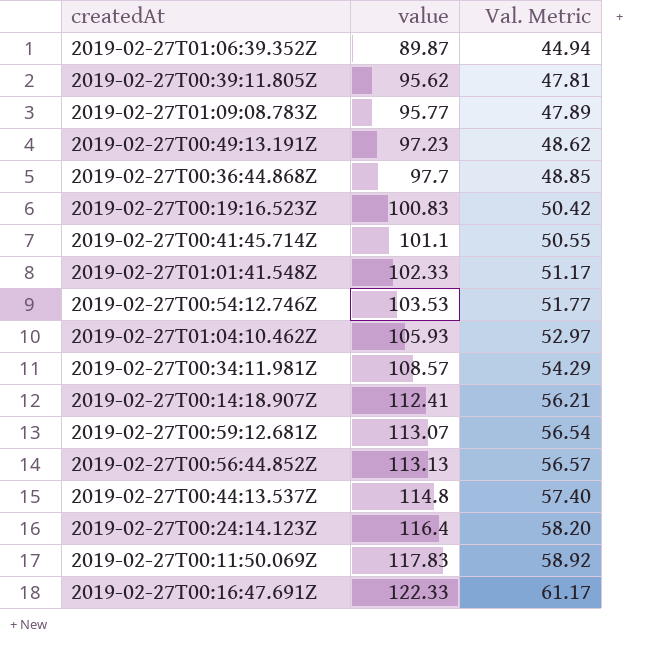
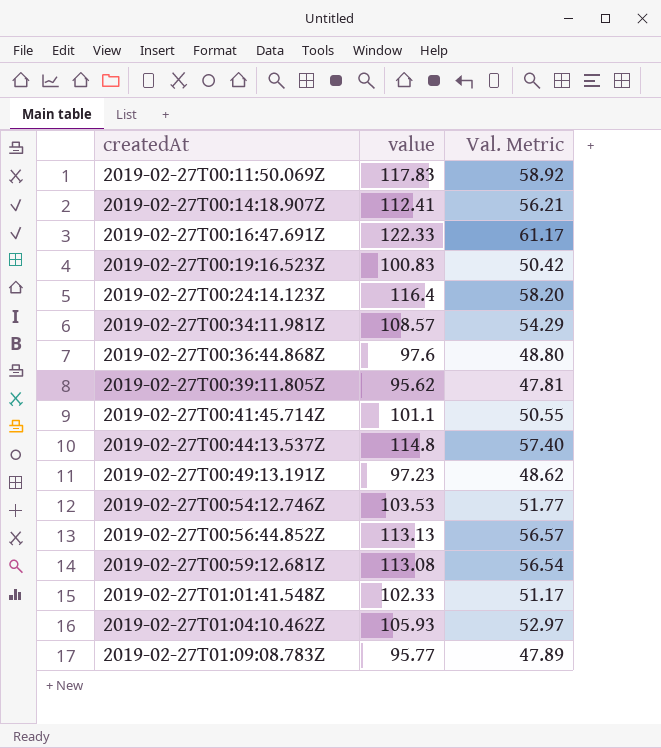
row order: value ascending -> createdAt ascending
row 2019-02-27T01:06:39.352Z: 89.87 | 44.94 -> none
2019-02-27T00:36:44.868Z | value: 97.7 -> 97.6
2019-02-27T00:36:44.868Z | Val. Metric: 48.85 -> 48.80
2019-02-27T00:59:12.681Z | value: 113.07 -> 113.08

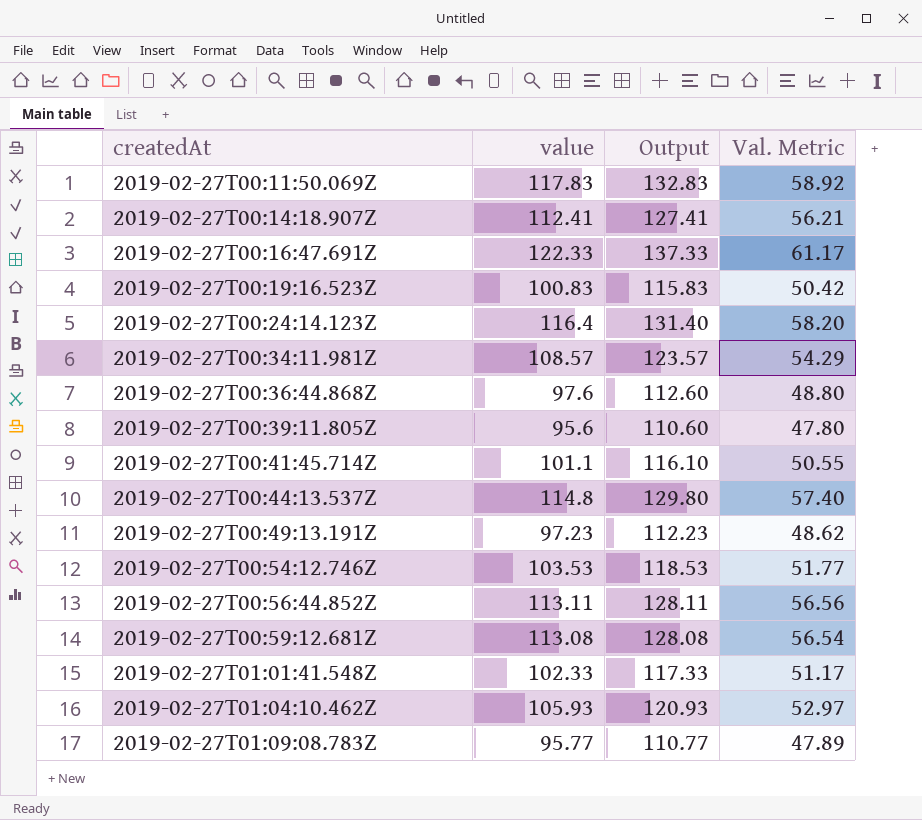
column Output | formula: none -> [value] + 15
2019-02-27T00:39:11.805Z | value: 95.62 -> 95.6
2019-02-27T00:39:11.805Z | Val. Metric: 47.81 -> 47.80
2019-02-27T00:56:44.852Z | value: 113.13 -> 113.11
2019-02-27T00:56:44.852Z | Val. Metric: 56.57 -> 56.56

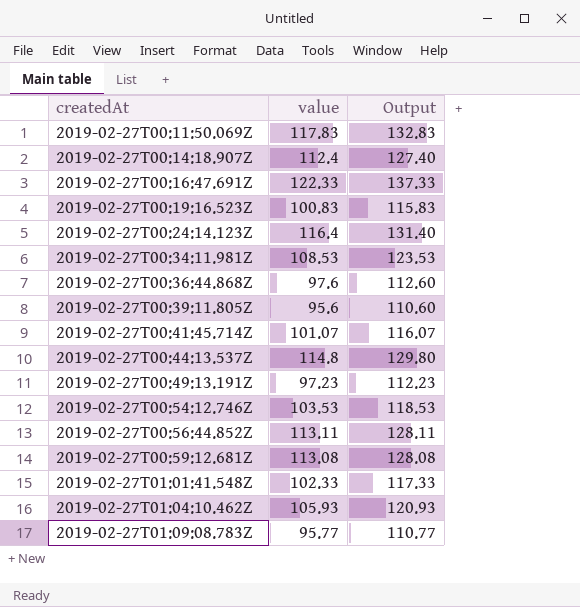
column Val. Metric | formula: [value] * 0.5 -> none
2019-02-27T00:14:18.907Z | value: 112.41 -> 112.4
2019-02-27T00:14:18.907Z | Output: 127.41 -> 127.40
2019-02-27T00:34:11.981Z | value: 108.57 -> 108.53
2019-02-27T00:34:11.981Z | Output: 123.57 -> 123.53
2019-02-27T00:41:45.714Z | value: 101.1 -> 101.07
2019-02-27T00:41:45.714Z | Output: 116.10 -> 116.07

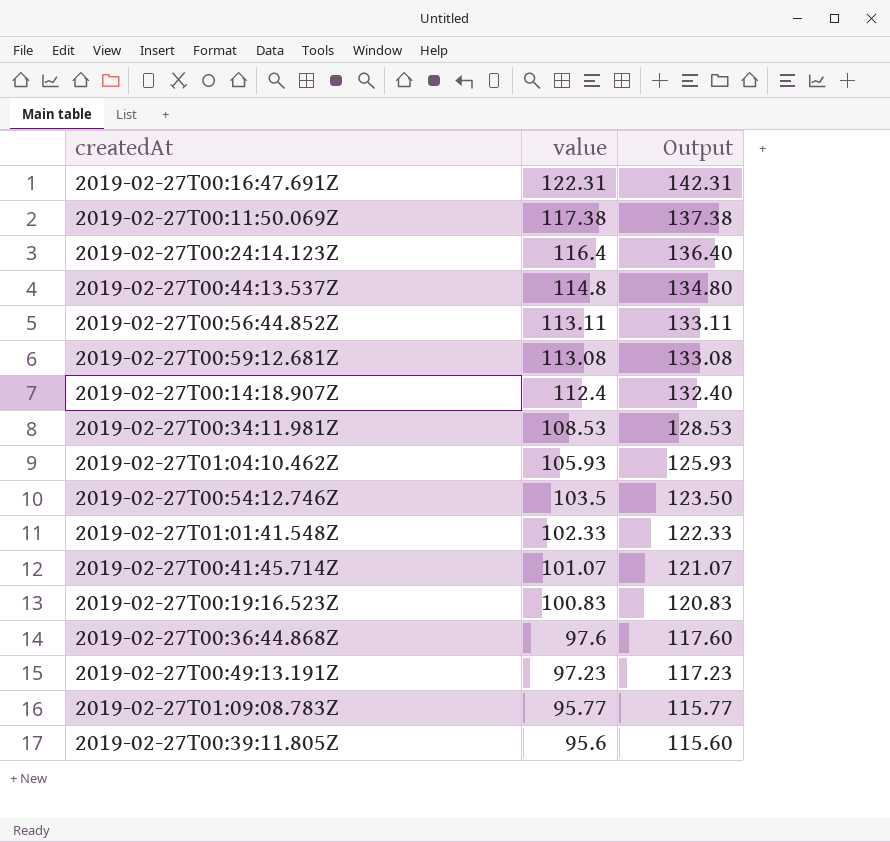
row order: createdAt ascending -> value descending
column Output | formula: [value] + 15 -> [value] + 20
2019-02-27T00:16:47.691Z | value: 122.33 -> 122.31
2019-02-27T00:11:50.069Z | value: 117.83 -> 117.38
2019-02-27T00:54:12.746Z | value: 103.53 -> 103.5

